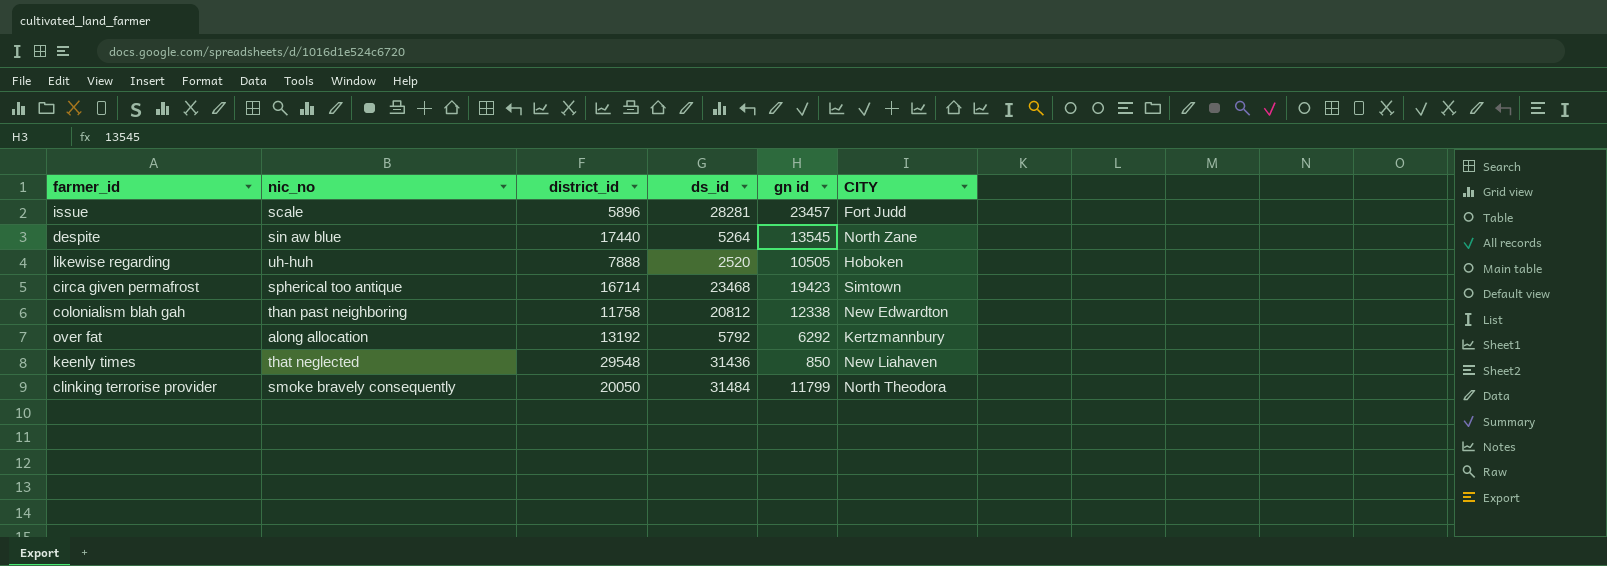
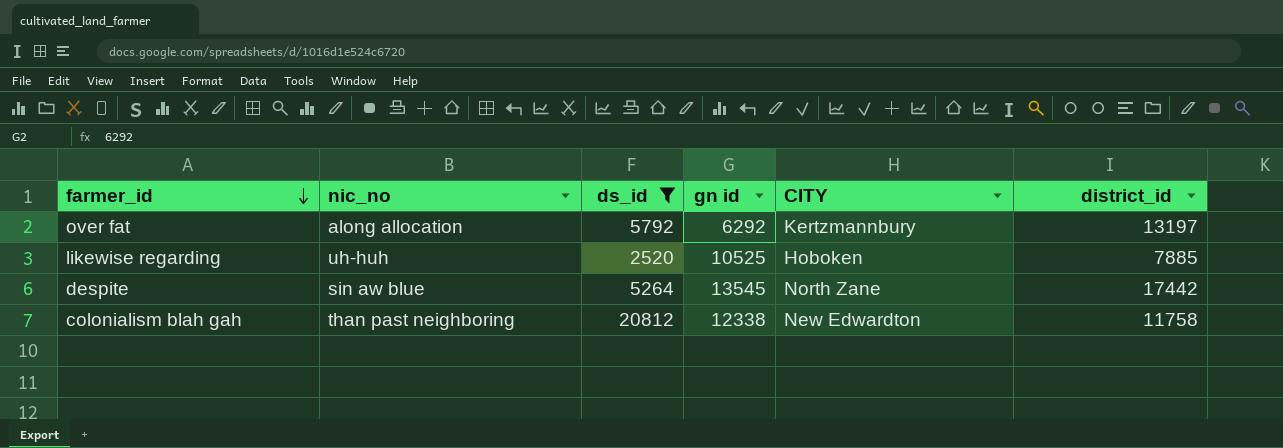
filter: none -> ds_id <= 20812
row order: none -> farmer_id descending
column district_id | position: 3 -> 6
over fat | district_id: 13192 -> 13197
likewise regarding | gn id: 10505 -> 10525
likewise regarding | district_id: 7888 -> 7885
despite | district_id: 17440 -> 17442

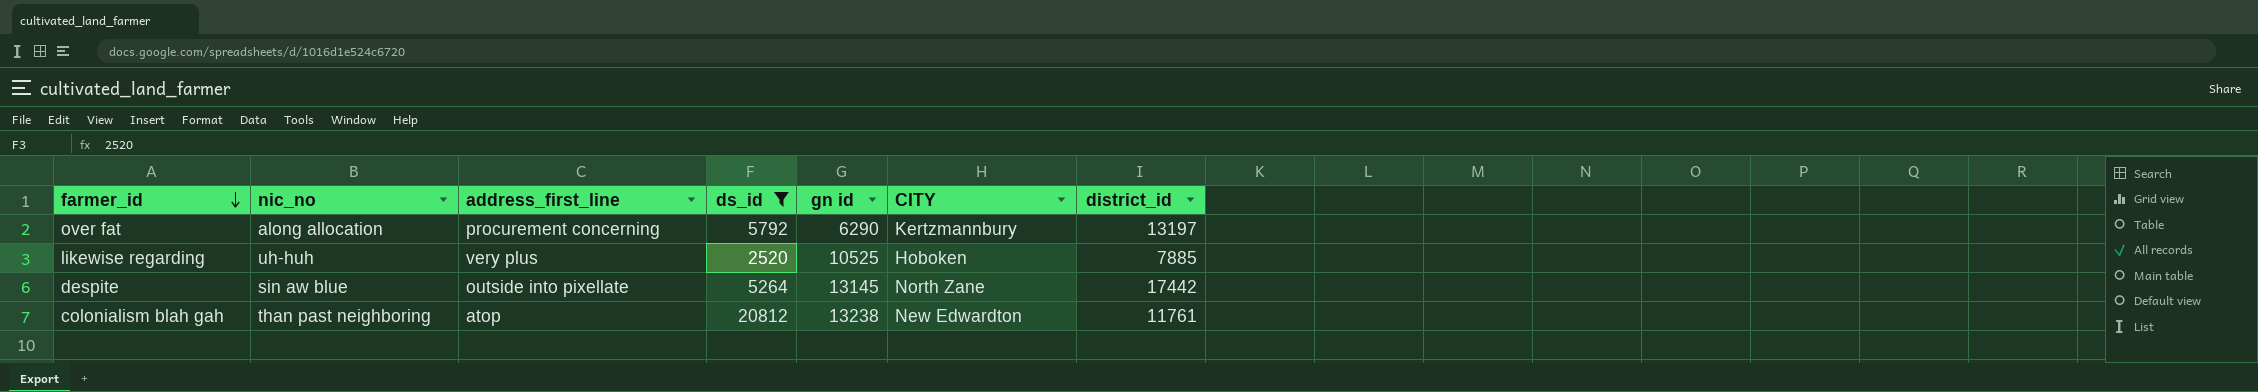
column address_first_line | position: none -> 3
over fat | gn id: 6292 -> 6290
despite | gn id: 13545 -> 13145
colonialism blah gah | gn id: 12338 -> 13238
colonialism blah gah | district_id: 11758 -> 11761

